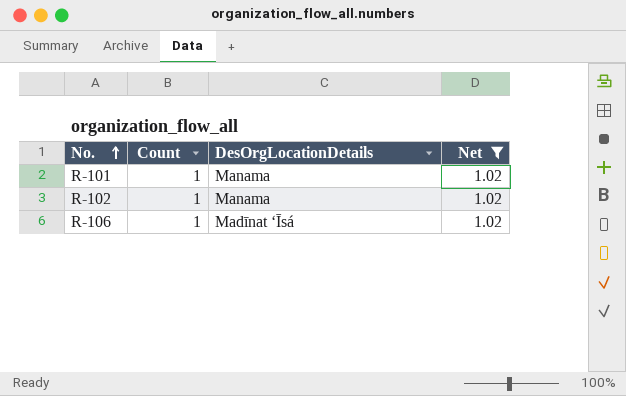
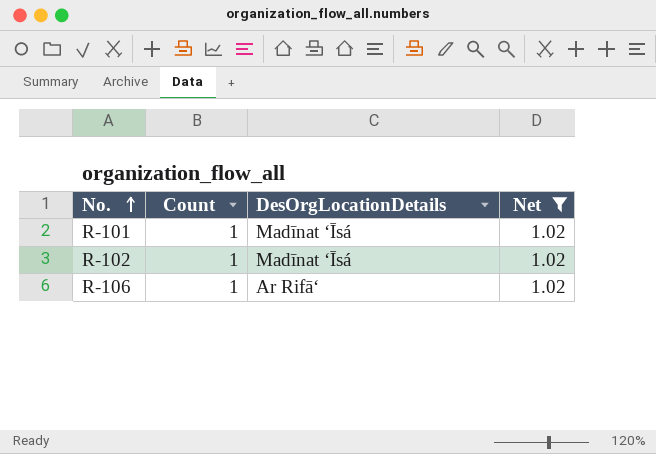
R-101 | DesOrgLocationDetails: Manama -> Madīnat ‘Īsá
R-102 | DesOrgLocationDetails: Manama -> Madīnat ‘Īsá
R-106 | DesOrgLocationDetails: Madīnat ‘Īsá -> Ar Rifā‘

